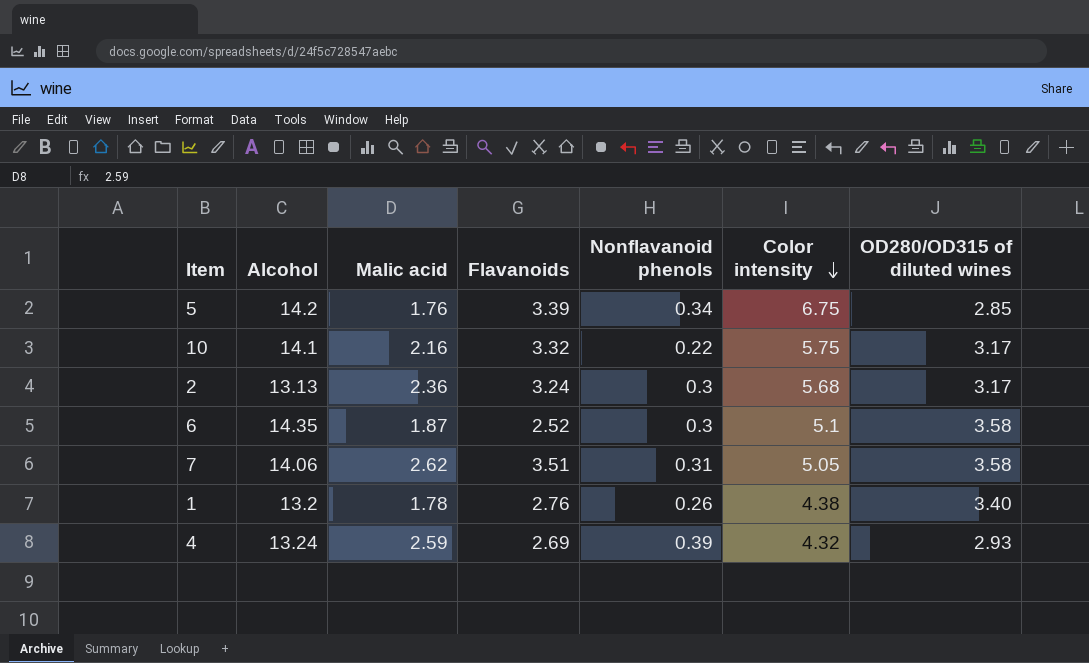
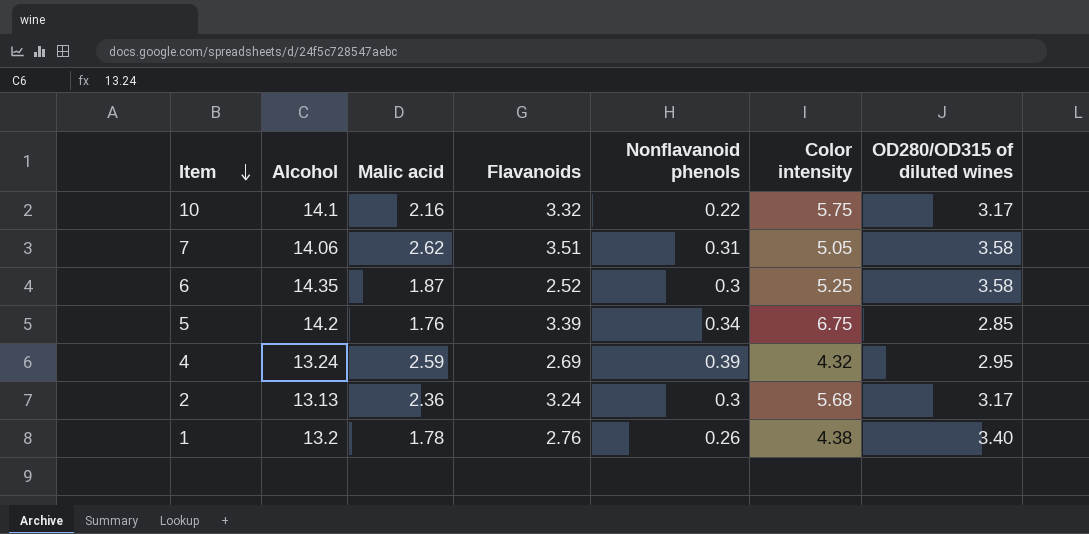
row order: Color intensity descending -> Item descending
6 | Color intensity: 5.1 -> 5.25
4 | OD280/OD315 of diluted wines: 2.93 -> 2.95

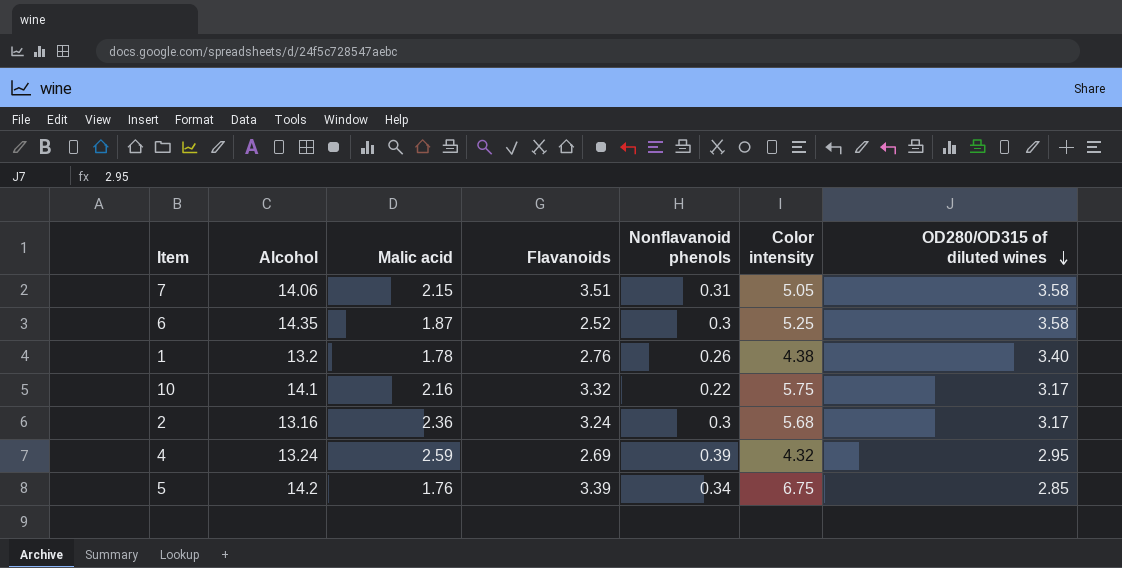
row order: Item descending -> OD280/OD315 of diluted wines descending
7 | Malic acid: 2.62 -> 2.15
2 | Alcohol: 13.13 -> 13.16

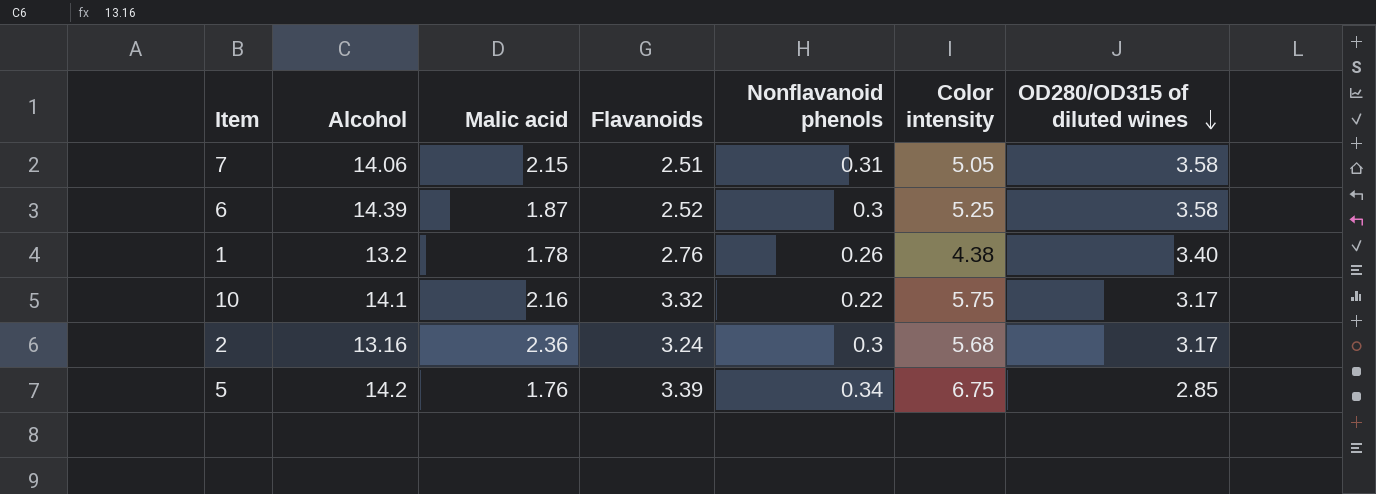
row 4: 13.24 | 2.59 | 2.69 | 0.39 | 4.32 | 2.95 -> none
7 | Flavanoids: 3.51 -> 2.51
6 | Alcohol: 14.35 -> 14.39

